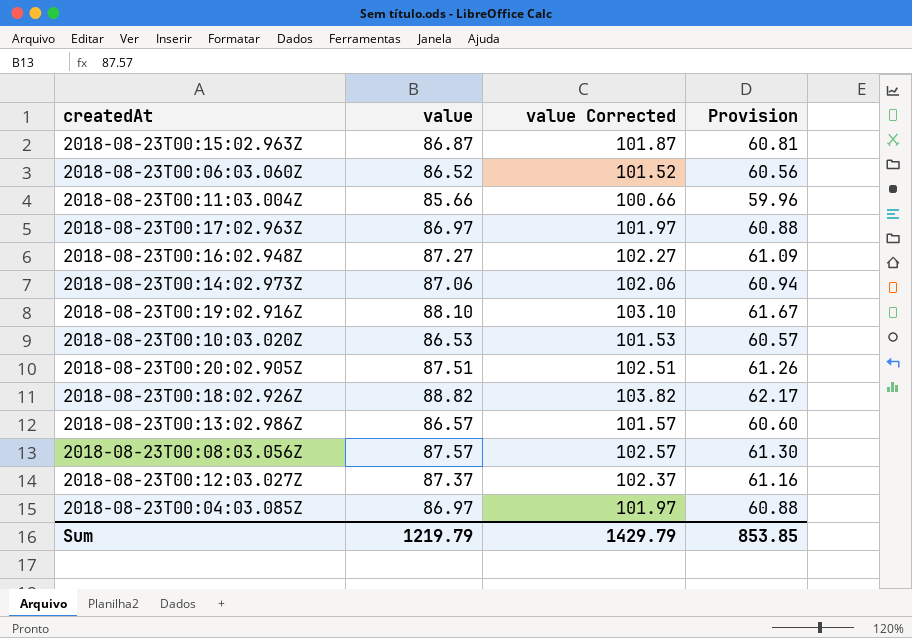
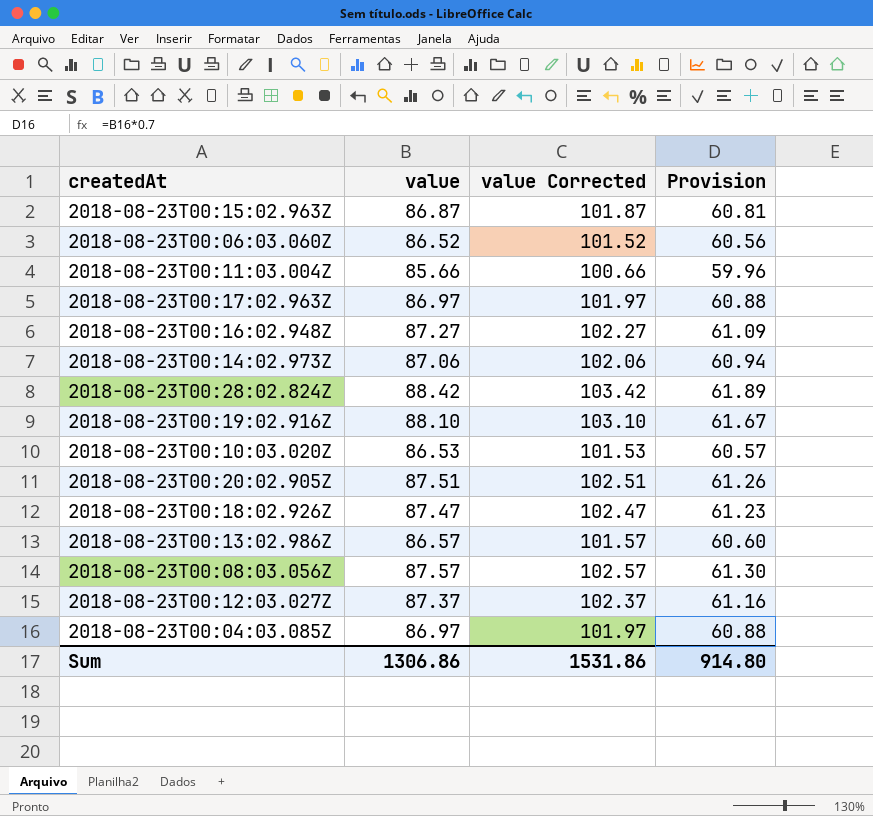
row 2018-08-23T00:28:02.824Z: none -> 88.42 | 103.42 | 61.89
2018-08-23T00:18:02.926Z | value: 88.82 -> 87.47
2018-08-23T00:18:02.926Z | value Corrected: 103.82 -> 102.47
2018-08-23T00:18:02.926Z | Provision: 62.17 -> 61.23
Sum | value: 1219.79 -> 1306.86
Sum | value Corrected: 1429.79 -> 1531.86
Sum | Provision: 853.85 -> 914.80

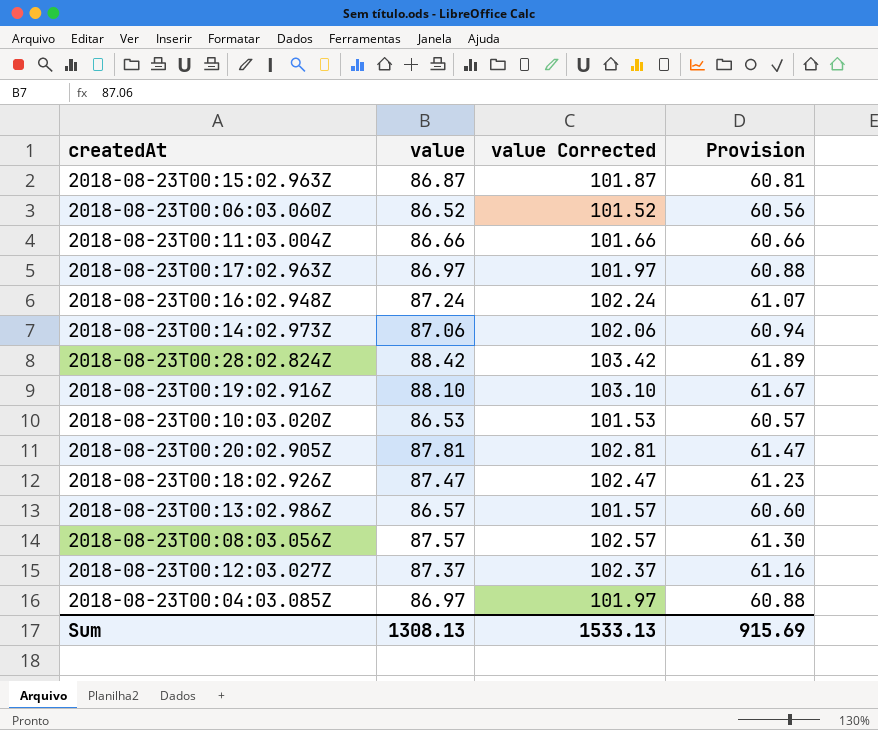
2018-08-23T00:11:03.004Z | value: 85.66 -> 86.66
2018-08-23T00:11:03.004Z | value Corrected: 100.66 -> 101.66
2018-08-23T00:11:03.004Z | Provision: 59.96 -> 60.66
2018-08-23T00:16:02.948Z | value: 87.27 -> 87.24
2018-08-23T00:16:02.948Z | value Corrected: 102.27 -> 102.24
2018-08-23T00:16:02.948Z | Provision: 61.09 -> 61.07
2018-08-23T00:20:02.905Z | value: 87.51 -> 87.81
2018-08-23T00:20:02.905Z | value Corrected: 102.51 -> 102.81
2018-08-23T00:20:02.905Z | Provision: 61.26 -> 61.47
Sum | value: 1306.86 -> 1308.13
Sum | value Corrected: 1531.86 -> 1533.13
Sum | Provision: 914.80 -> 915.69

